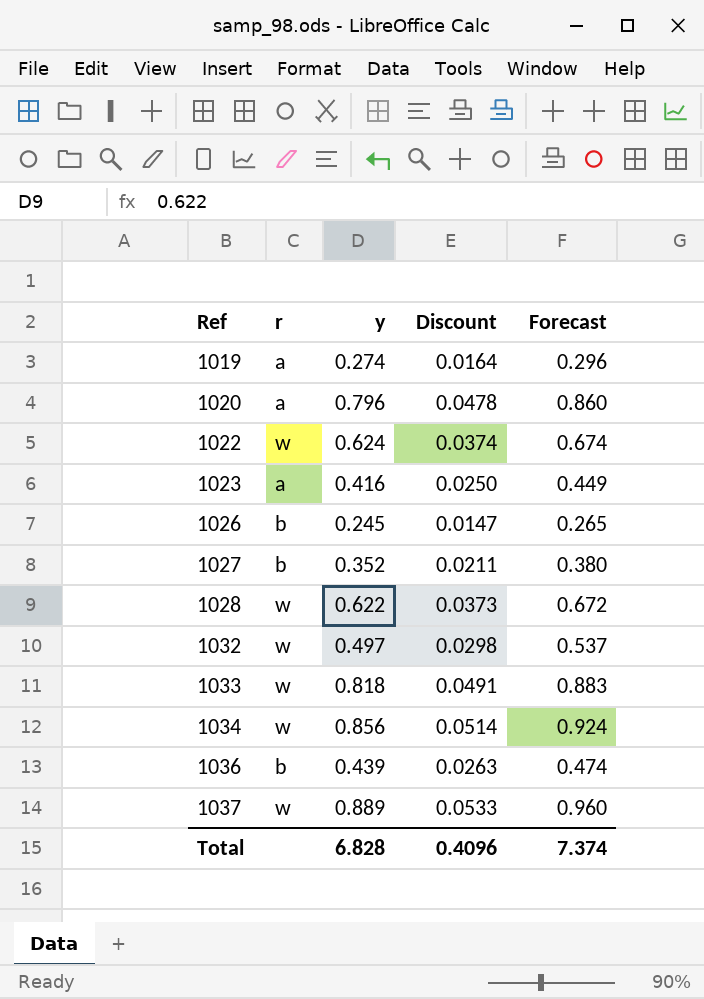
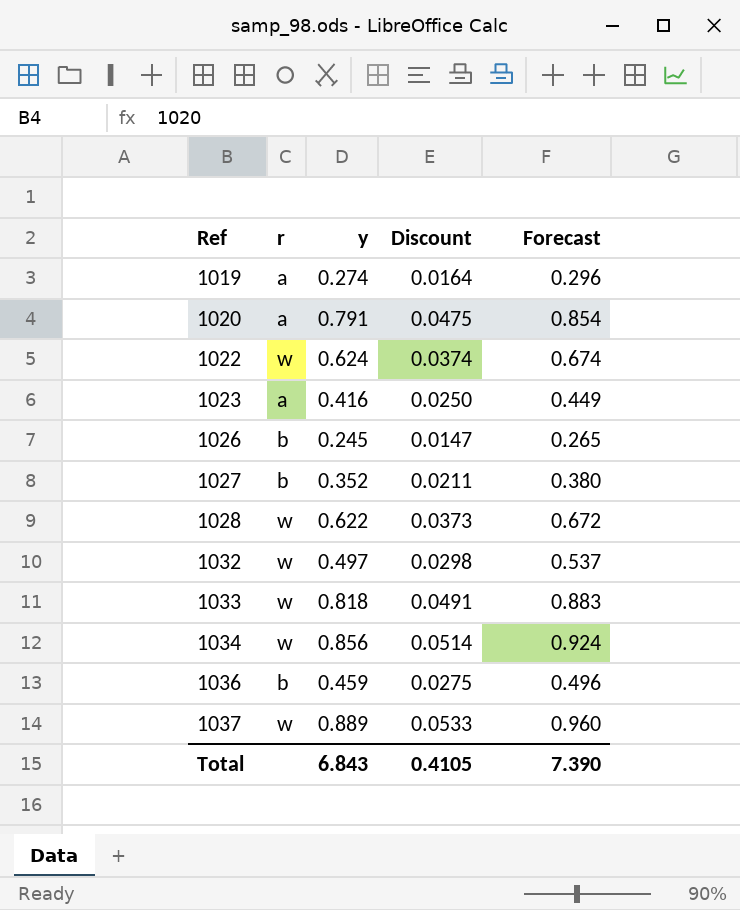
1020 | y: 0.796 -> 0.791
1020 | Discount: 0.0478 -> 0.0475
1020 | Forecast: 0.860 -> 0.854
1036 | y: 0.439 -> 0.459
1036 | Discount: 0.0263 -> 0.0275
1036 | Forecast: 0.474 -> 0.496
Total | y: 6.828 -> 6.843
Total | Discount: 0.4096 -> 0.4105
Total | Forecast: 7.374 -> 7.390

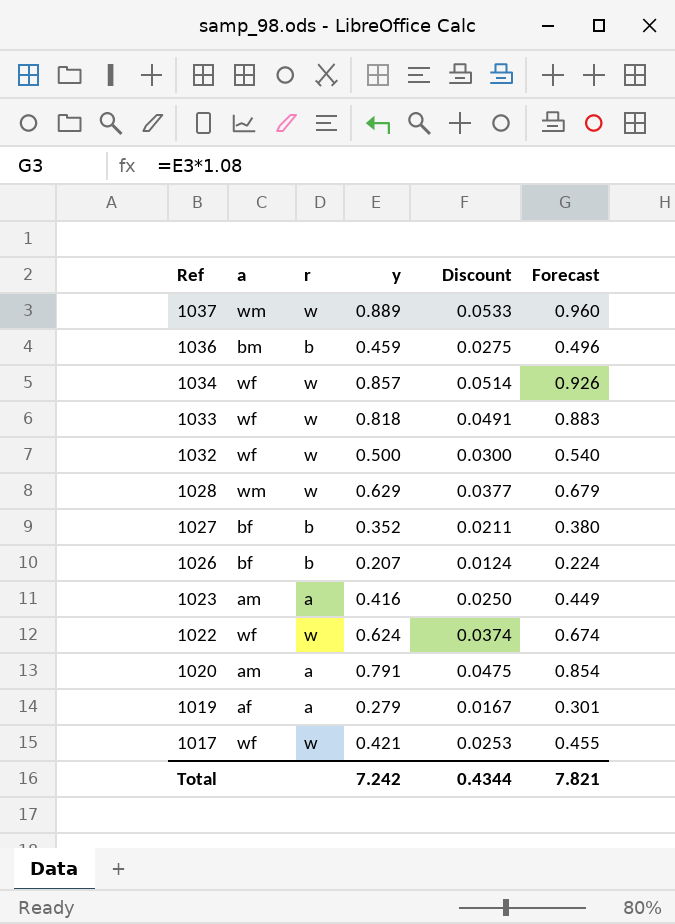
row order: Ref ascending -> Ref descending
column a | position: none -> 2
1034 | y: 0.856 -> 0.857
1034 | Forecast: 0.924 -> 0.926
1032 | y: 0.497 -> 0.500
1032 | Discount: 0.0298 -> 0.0300
1032 | Forecast: 0.537 -> 0.540
1028 | y: 0.622 -> 0.629
1028 | Discount: 0.0373 -> 0.0377
1028 | Forecast: 0.672 -> 0.679
1026 | y: 0.245 -> 0.207
1026 | Discount: 0.0147 -> 0.0124
1026 | Forecast: 0.265 -> 0.224
1019 | y: 0.274 -> 0.279
1019 | Discount: 0.0164 -> 0.0167
1019 | Forecast: 0.296 -> 0.301
row 1017: none -> wf | w | 0.421 | 0.0253 | 0.455
Total | y: 6.843 -> 7.242
Total | Discount: 0.4105 -> 0.4344
Total | Forecast: 7.390 -> 7.821

